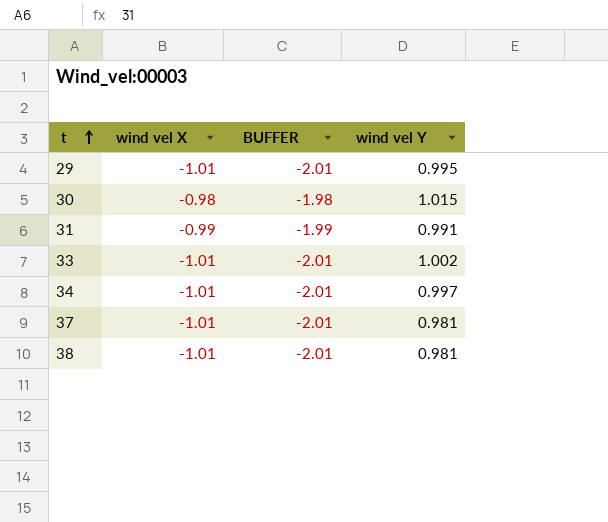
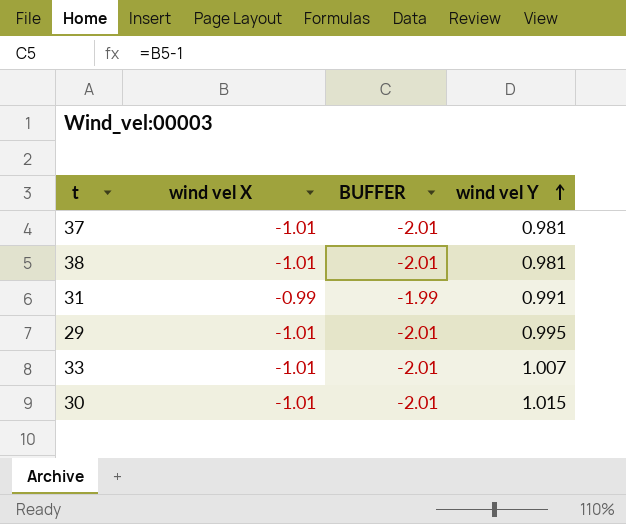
row order: t ascending -> wind vel Y ascending
row 34: -1.01 | -2.01 | 0.997 -> none
33 | wind vel Y: 1.002 -> 1.007
30 | wind vel X: -0.98 -> -1.01
30 | BUFFER: -1.98 -> -2.01

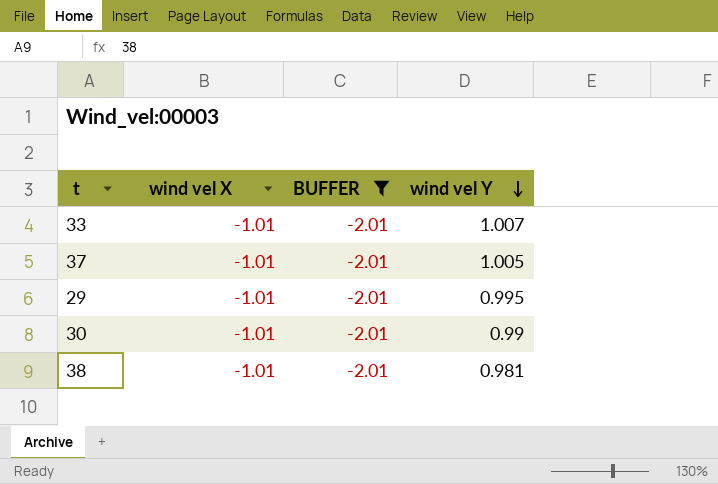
filter: none -> BUFFER = -2.01
row order: wind vel Y ascending -> wind vel Y descending
37 | wind vel Y: 0.981 -> 1.005
30 | wind vel Y: 1.015 -> 0.99

